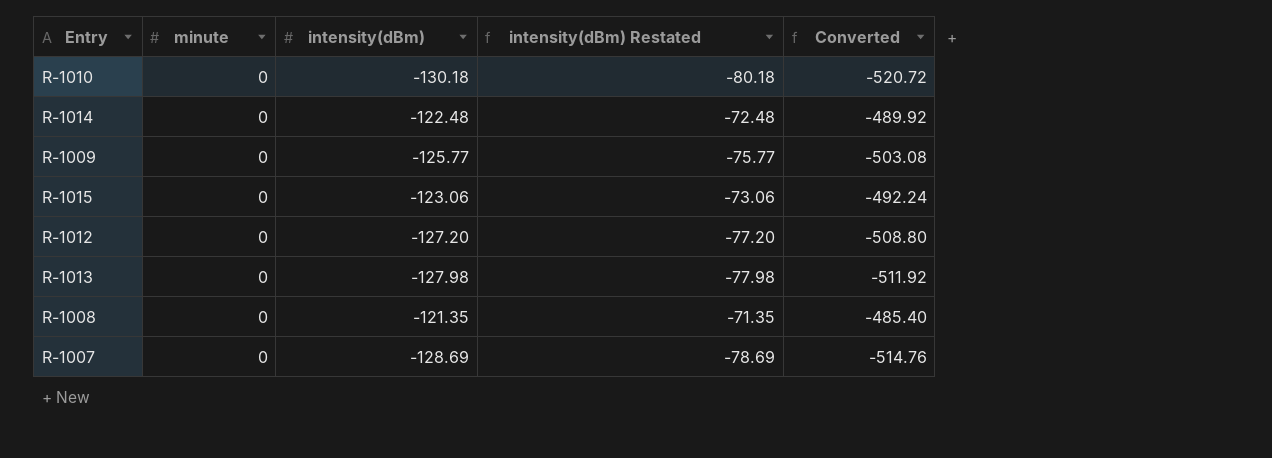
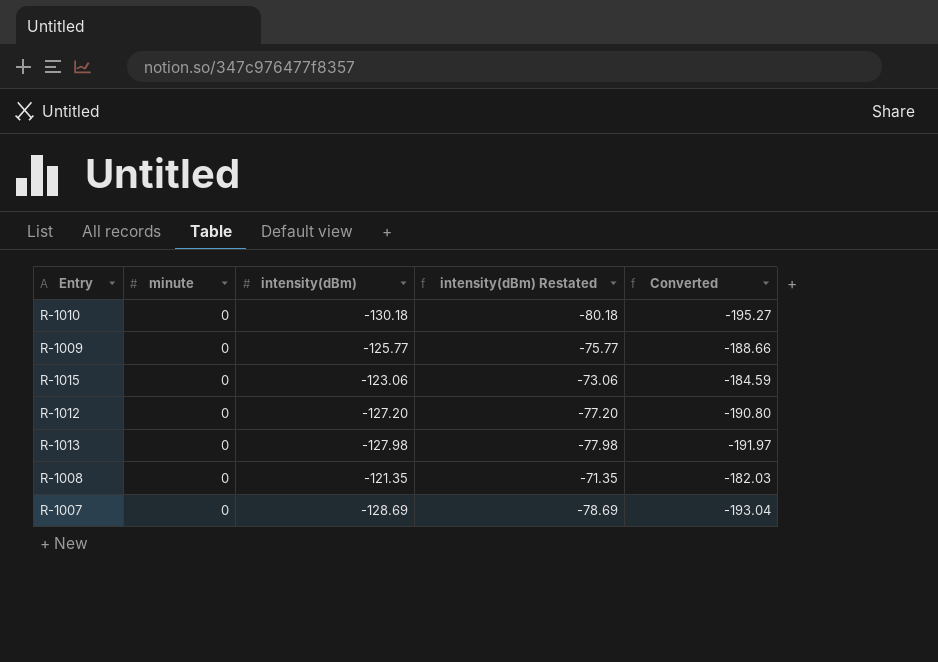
column Converted | formula: [intensity(dBm)] * 4 -> [intensity(dBm)] * 1.5
row R-1014: 0 | -122.48 | -72.48 | -489.92 -> none

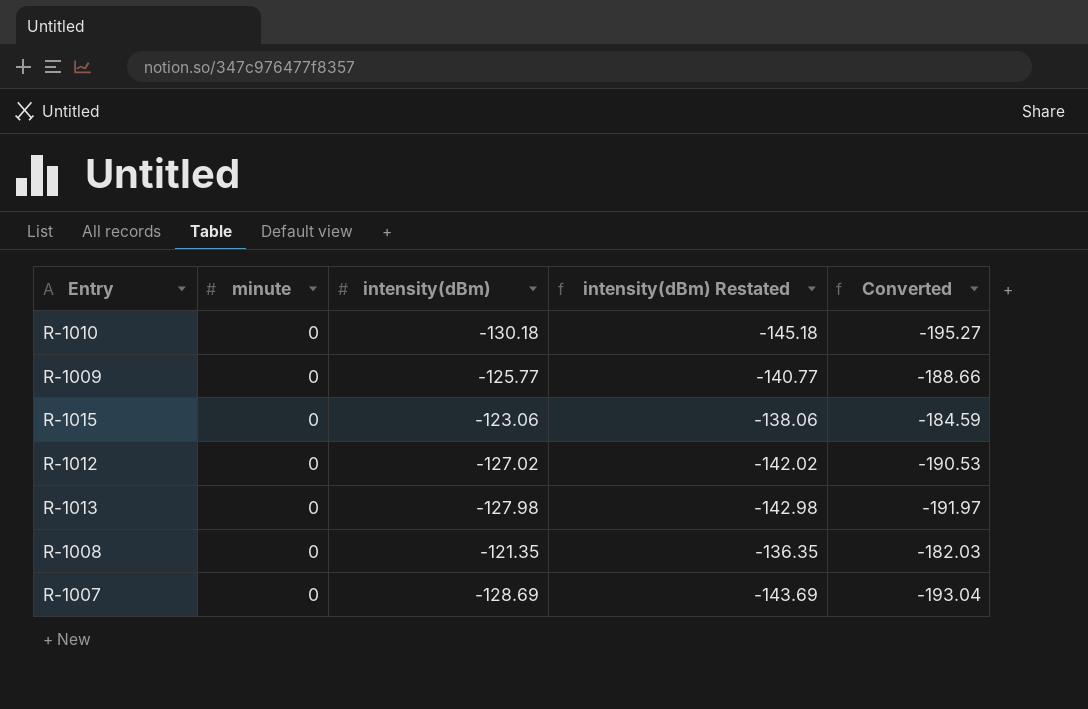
column intensity(dBm) Restated | formula: [intensity(dBm)] + 50 -> [intensity(dBm)] - 15
R-1012 | intensity(dBm): -127.20 -> -127.02
R-1012 | Converted: -190.80 -> -190.53

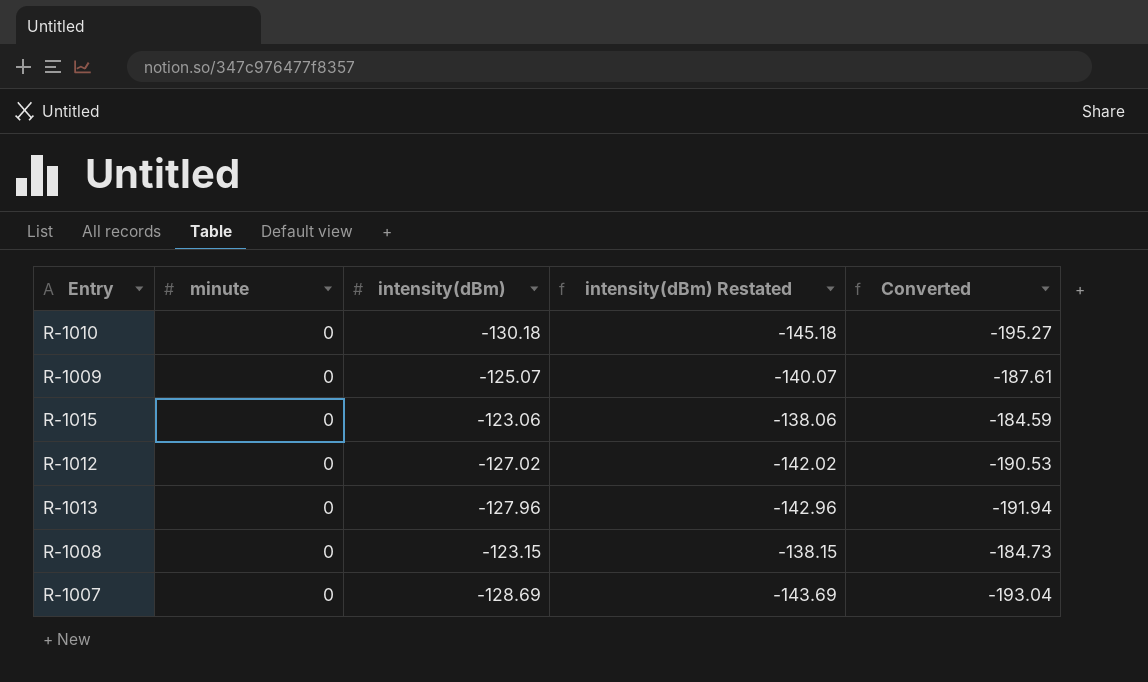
R-1009 | intensity(dBm): -125.77 -> -125.07
R-1009 | intensity(dBm) Restated: -140.77 -> -140.07
R-1009 | Converted: -188.66 -> -187.61
R-1013 | intensity(dBm): -127.98 -> -127.96
R-1013 | intensity(dBm) Restated: -142.98 -> -142.96
R-1013 | Converted: -191.97 -> -191.94
R-1008 | intensity(dBm): -121.35 -> -123.15
R-1008 | intensity(dBm) Restated: -136.35 -> -138.15
R-1008 | Converted: -182.03 -> -184.73

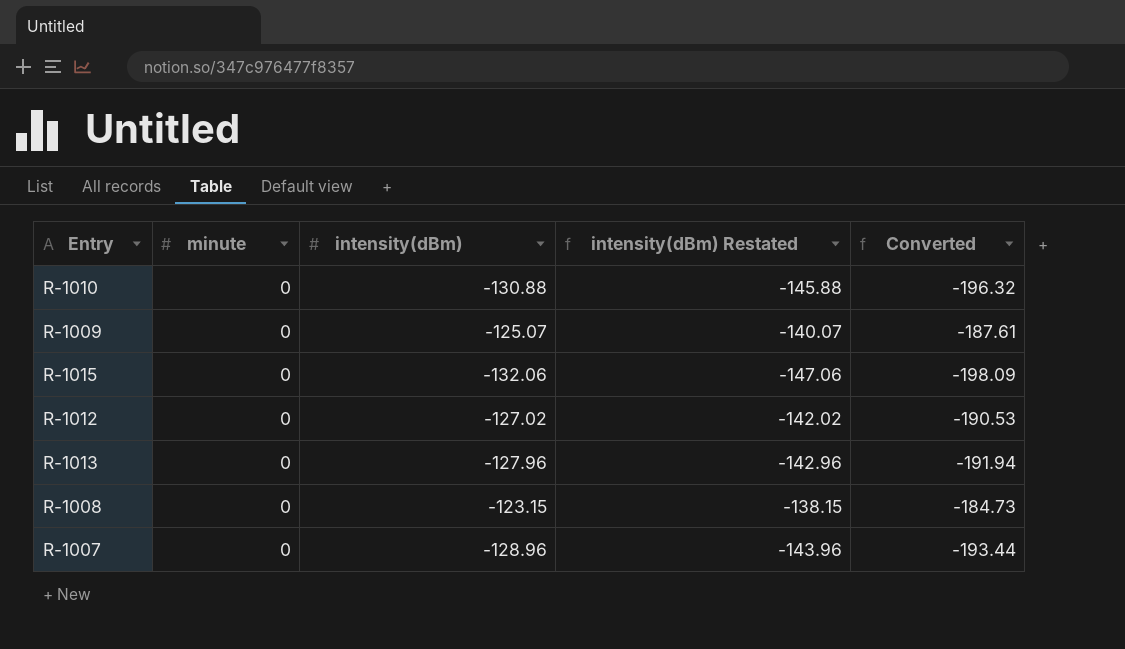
R-1010 | intensity(dBm): -130.18 -> -130.88
R-1010 | intensity(dBm) Restated: -145.18 -> -145.88
R-1010 | Converted: -195.27 -> -196.32
R-1015 | intensity(dBm): -123.06 -> -132.06
R-1015 | intensity(dBm) Restated: -138.06 -> -147.06
R-1015 | Converted: -184.59 -> -198.09
R-1007 | intensity(dBm): -128.69 -> -128.96
R-1007 | intensity(dBm) Restated: -143.69 -> -143.96
R-1007 | Converted: -193.04 -> -193.44

